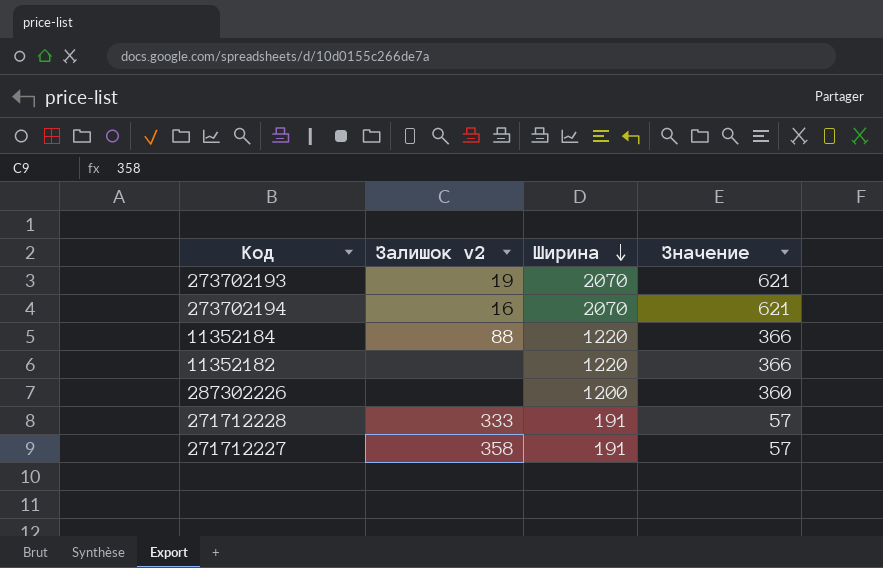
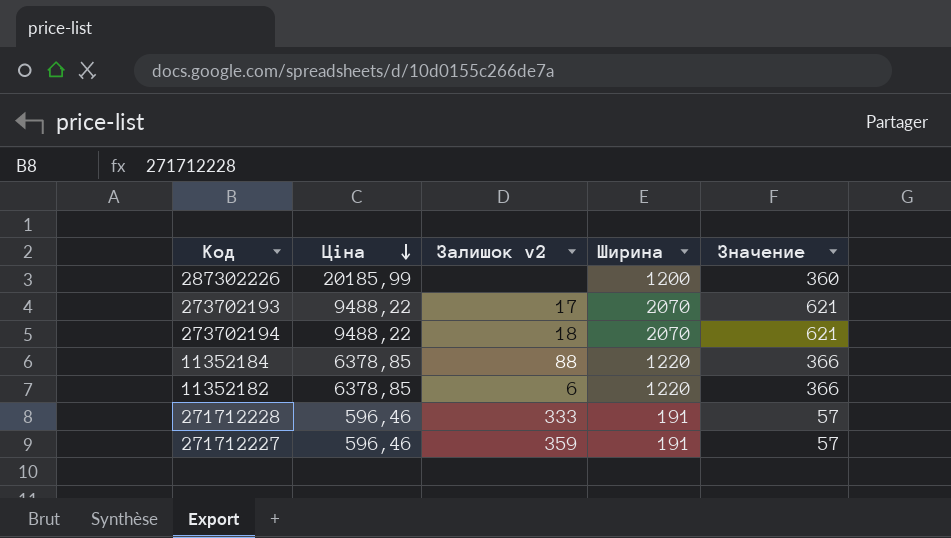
row order: Ширина descending -> Ціна descending
column Ціна | position: none -> 2
273702193 | Залишок v2: 19 -> 17
273702194 | Залишок v2: 16 -> 18
11352182 | Залишок v2: none -> 6
271712227 | Залишок v2: 358 -> 359

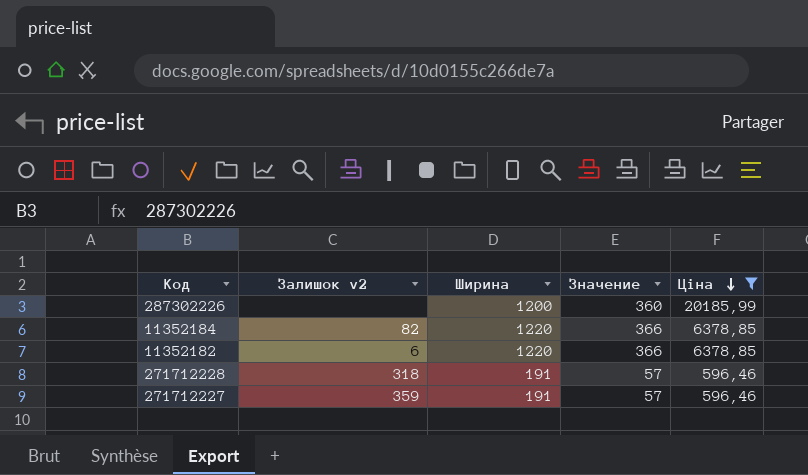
filter: none -> Ціна != 9488,22
column Ціна | position: 2 -> 5
11352184 | Залишок v2: 88 -> 82
271712228 | Залишок v2: 333 -> 318

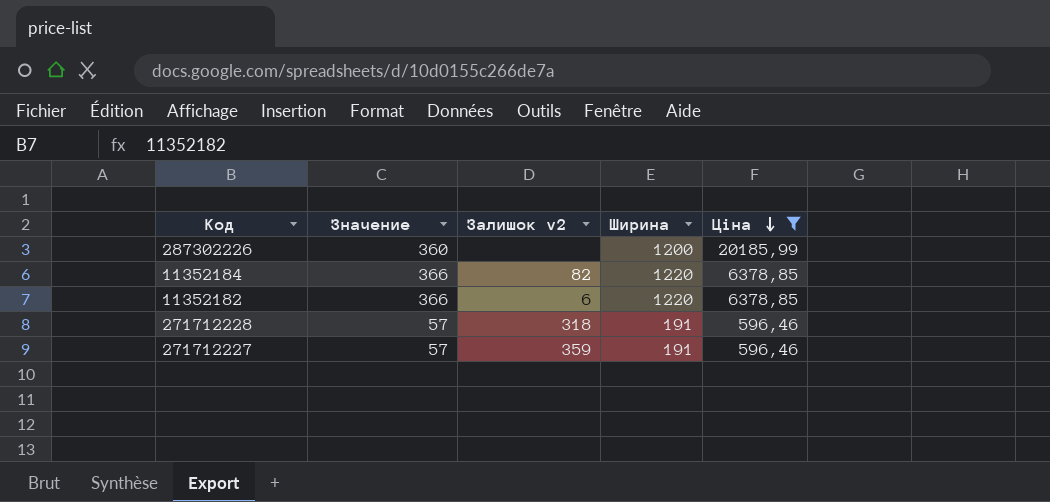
column Значение | position: 4 -> 2

